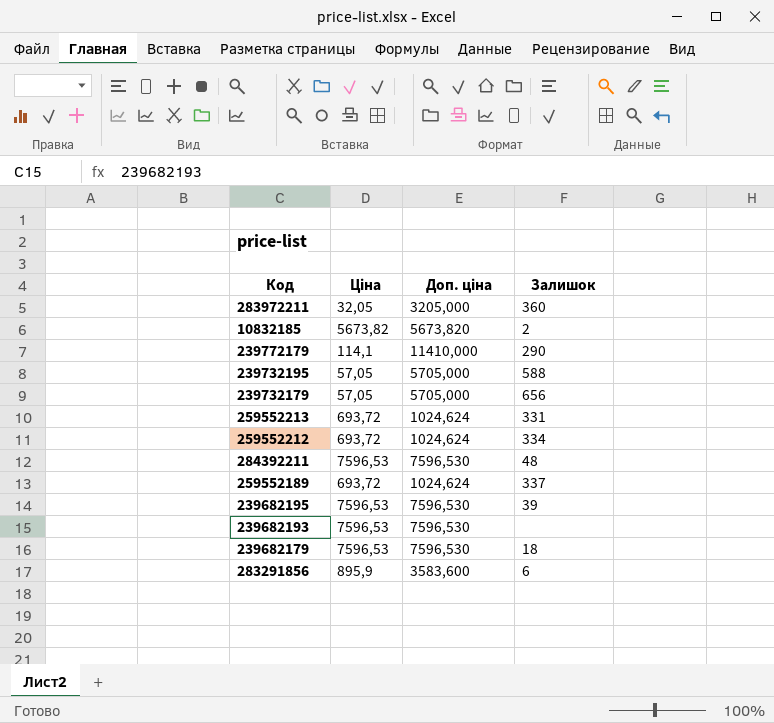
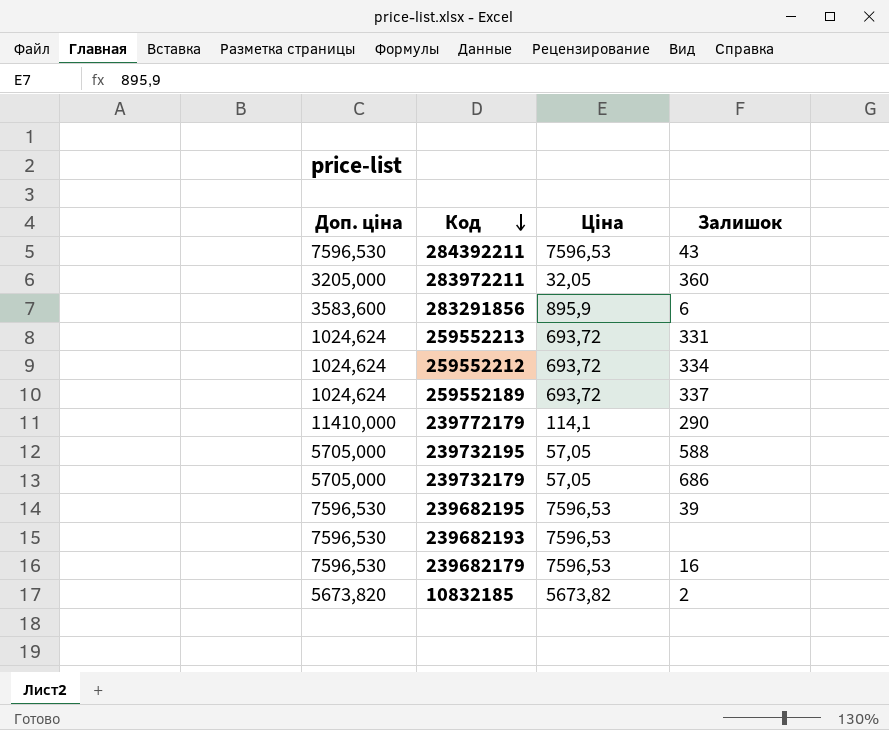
row order: none -> Код descending
column Доп. ціна | position: 3 -> 1
284392211 | Залишок: 48 -> 43
239732179 | Залишок: 656 -> 686
239682179 | Залишок: 18 -> 16

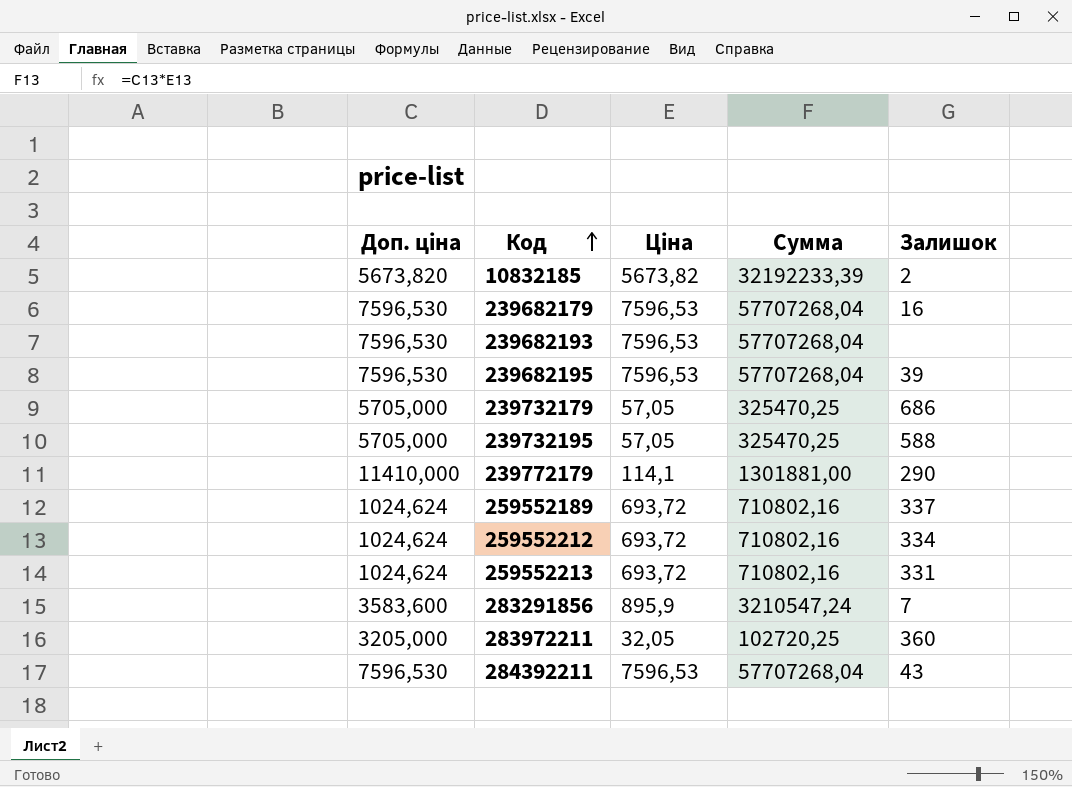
row order: Код descending -> Код ascending
column Сумма | formula: none -> [Доп. ціна] * [Ціна]
283291856 | Залишок: 6 -> 7

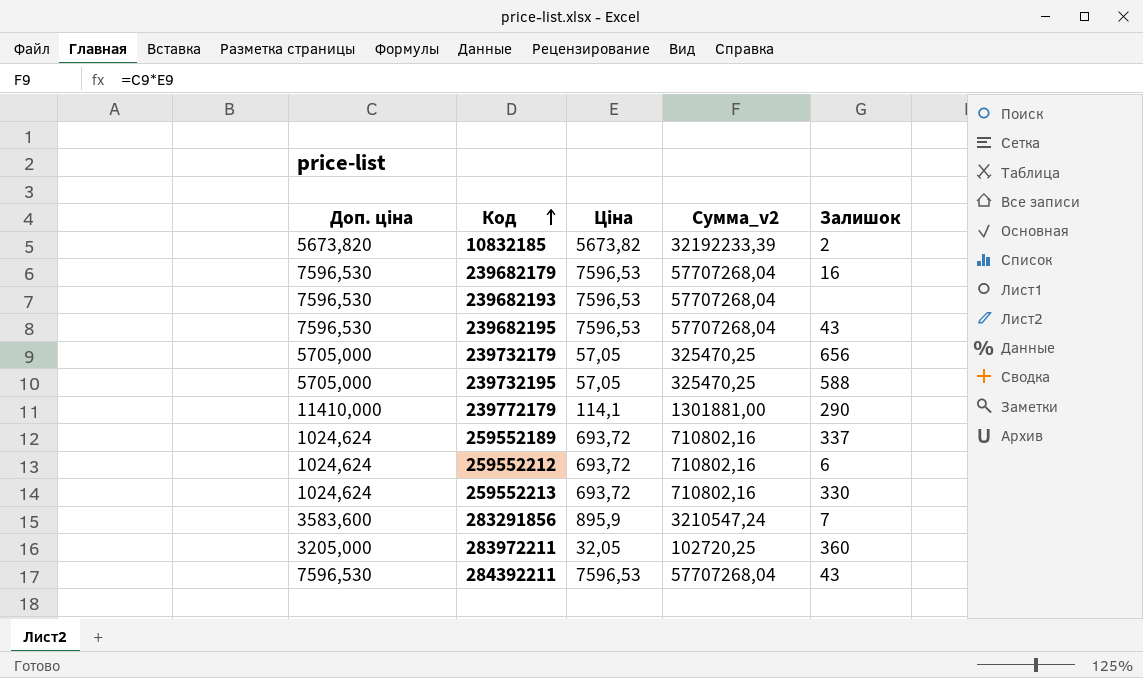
column name: Сумма -> Сумма_v2
239682195 | Залишок: 39 -> 43
239732179 | Залишок: 686 -> 656
259552212 | Залишок: 334 -> 6
259552213 | Залишок: 331 -> 330

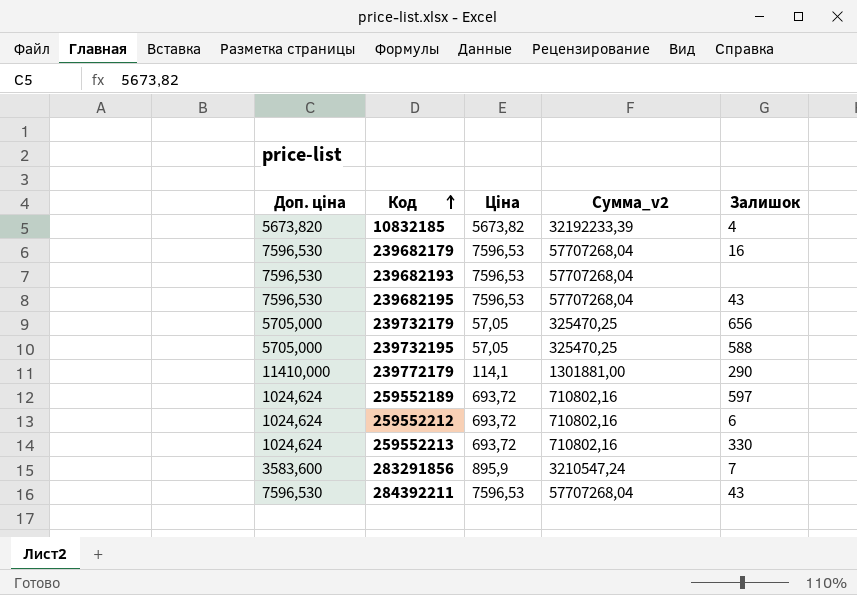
row 283972211: 3205,000 | 32,05 | 102720,25 | 360 -> none
10832185 | Залишок: 2 -> 4
259552189 | Залишок: 337 -> 597

